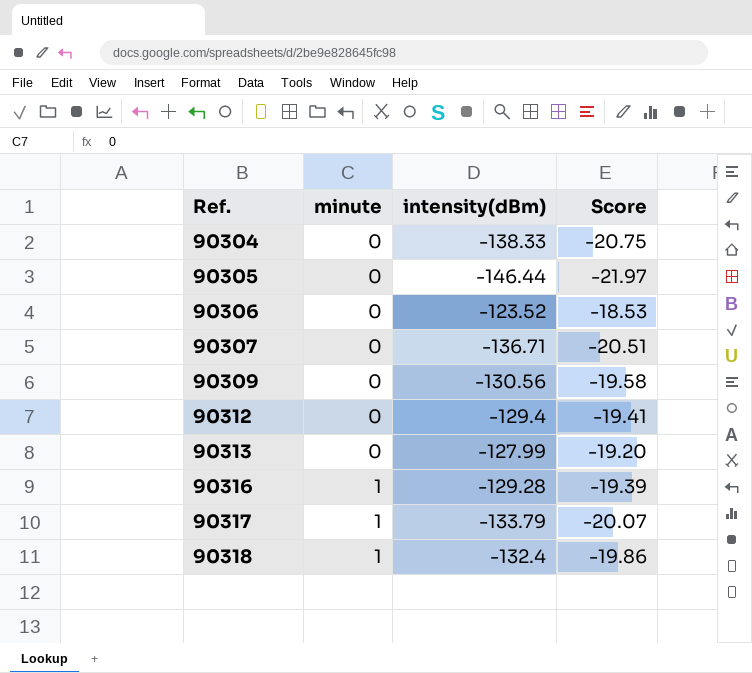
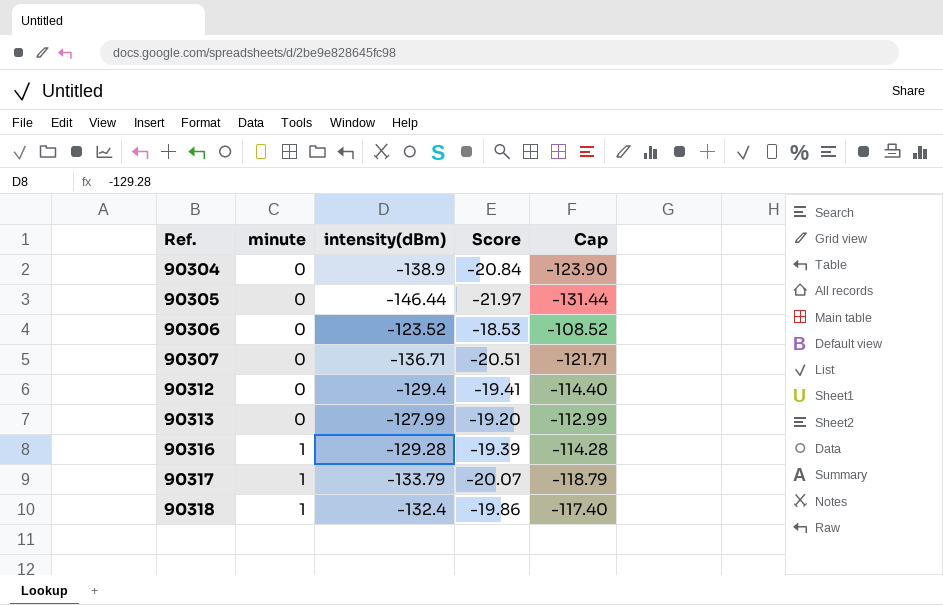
column Cap | formula: none -> [intensity(dBm)] + 15
row 90309: 0 | -130.56 | -19.58 -> none
90304 | intensity(dBm): -138.33 -> -138.9
90304 | Score: -20.75 -> -20.84

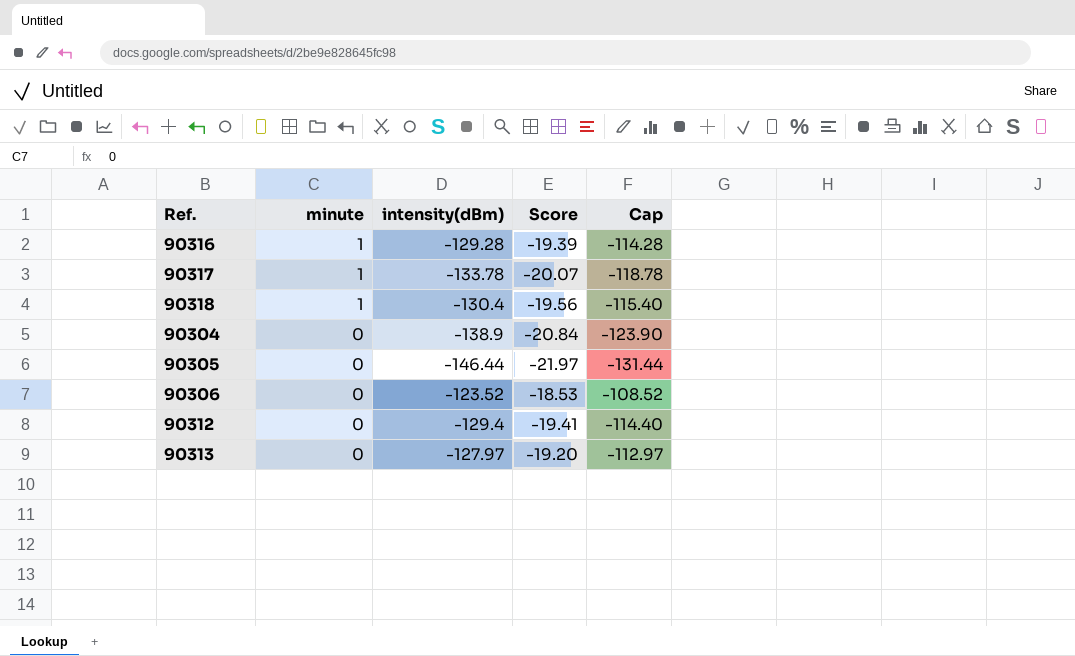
row order: Ref. ascending -> minute descending
row 90307: 0 | -136.71 | -20.51 | -121.71 -> none
90317 | intensity(dBm): -133.79 -> -133.78
90317 | Cap: -118.79 -> -118.78
90318 | intensity(dBm): -132.4 -> -130.4
90318 | Score: -19.86 -> -19.56
90318 | Cap: -117.40 -> -115.40
90313 | intensity(dBm): -127.99 -> -127.97
90313 | Cap: -112.99 -> -112.97

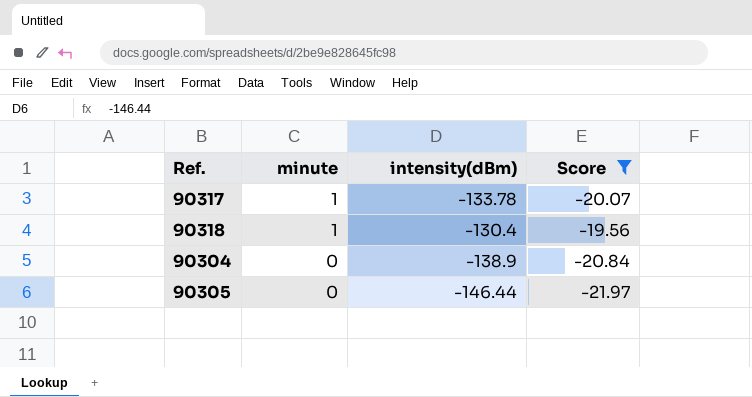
filter: none -> Score <= -19.56
column Cap | formula: [intensity(dBm)] + 15 -> none

